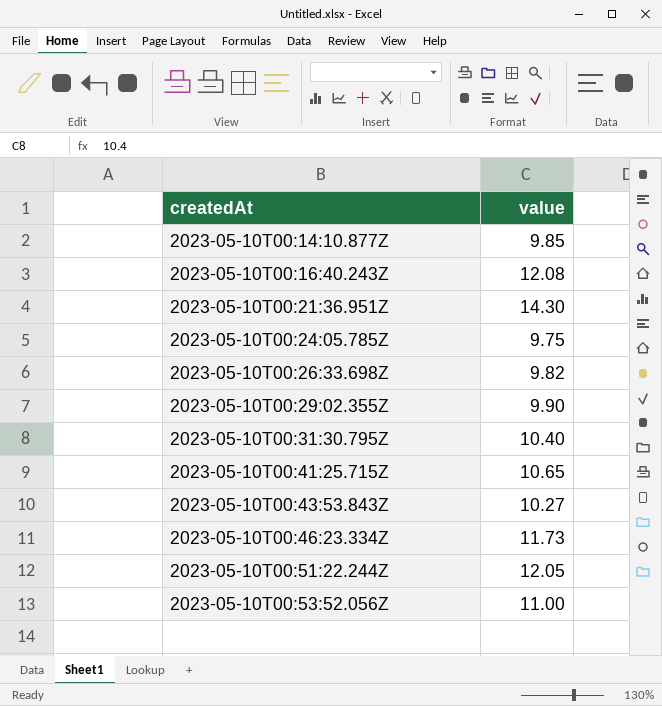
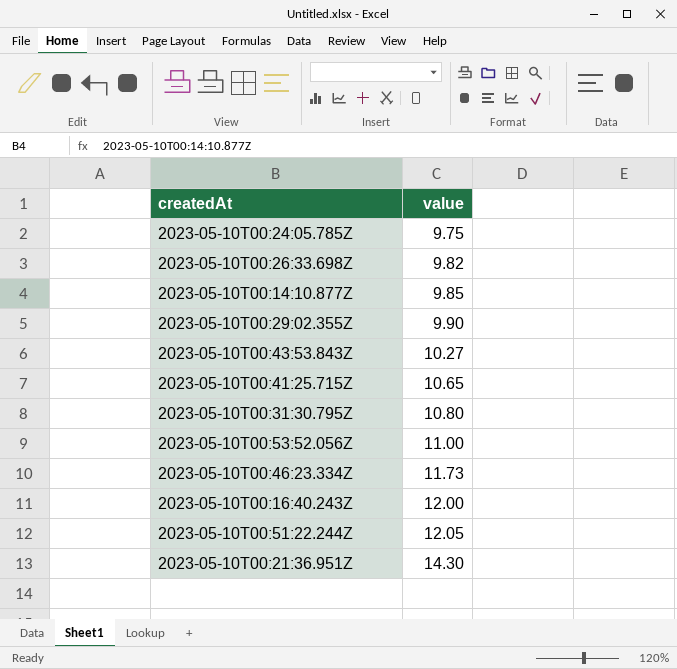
row order: createdAt ascending -> value ascending
2023-05-10T00:31:30.795Z | value: 10.40 -> 10.80
2023-05-10T00:16:40.243Z | value: 12.08 -> 12.00

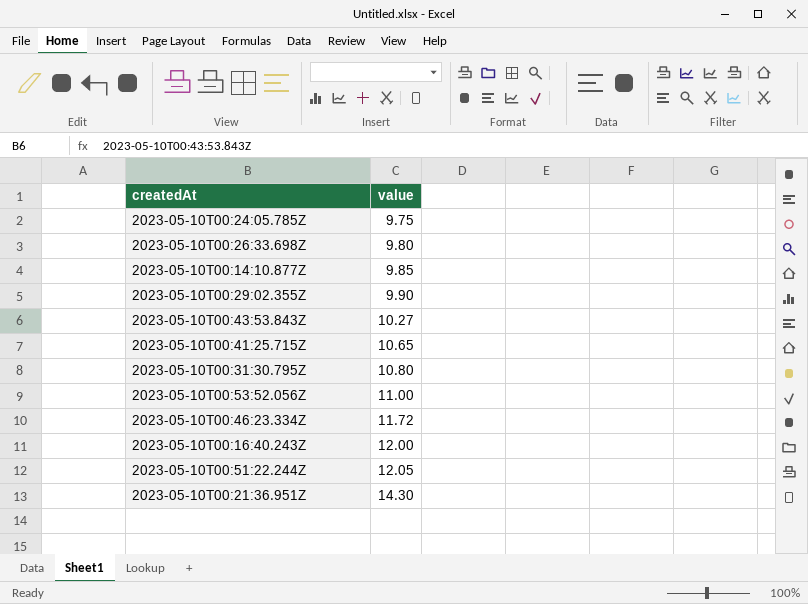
2023-05-10T00:26:33.698Z | value: 9.82 -> 9.80
2023-05-10T00:46:23.334Z | value: 11.73 -> 11.72

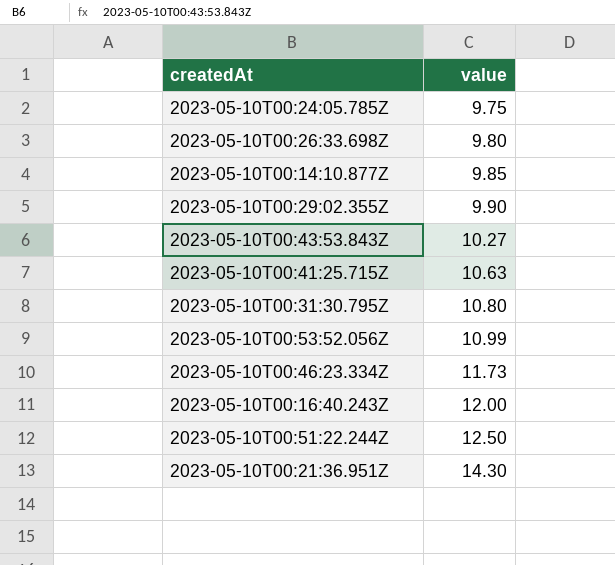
2023-05-10T00:41:25.715Z | value: 10.65 -> 10.63
2023-05-10T00:53:52.056Z | value: 11.00 -> 10.99
2023-05-10T00:46:23.334Z | value: 11.72 -> 11.73
2023-05-10T00:51:22.244Z | value: 12.05 -> 12.50

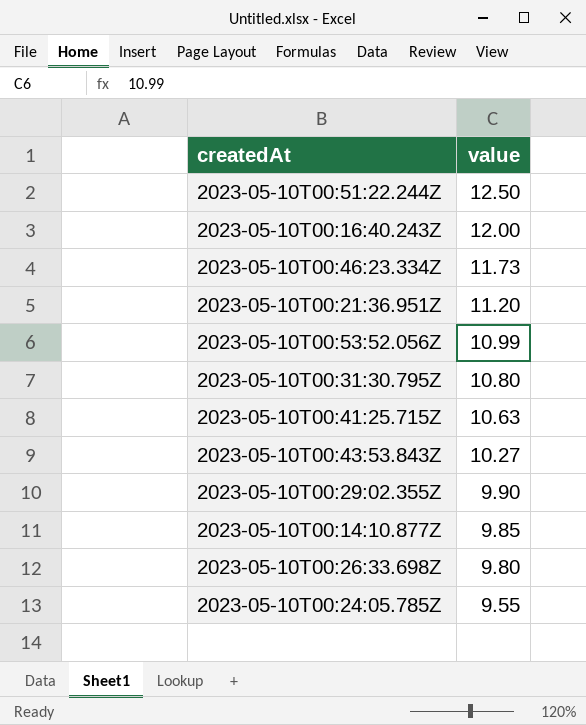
row order: value ascending -> value descending
2023-05-10T00:21:36.951Z | value: 14.30 -> 11.20
2023-05-10T00:24:05.785Z | value: 9.75 -> 9.55

